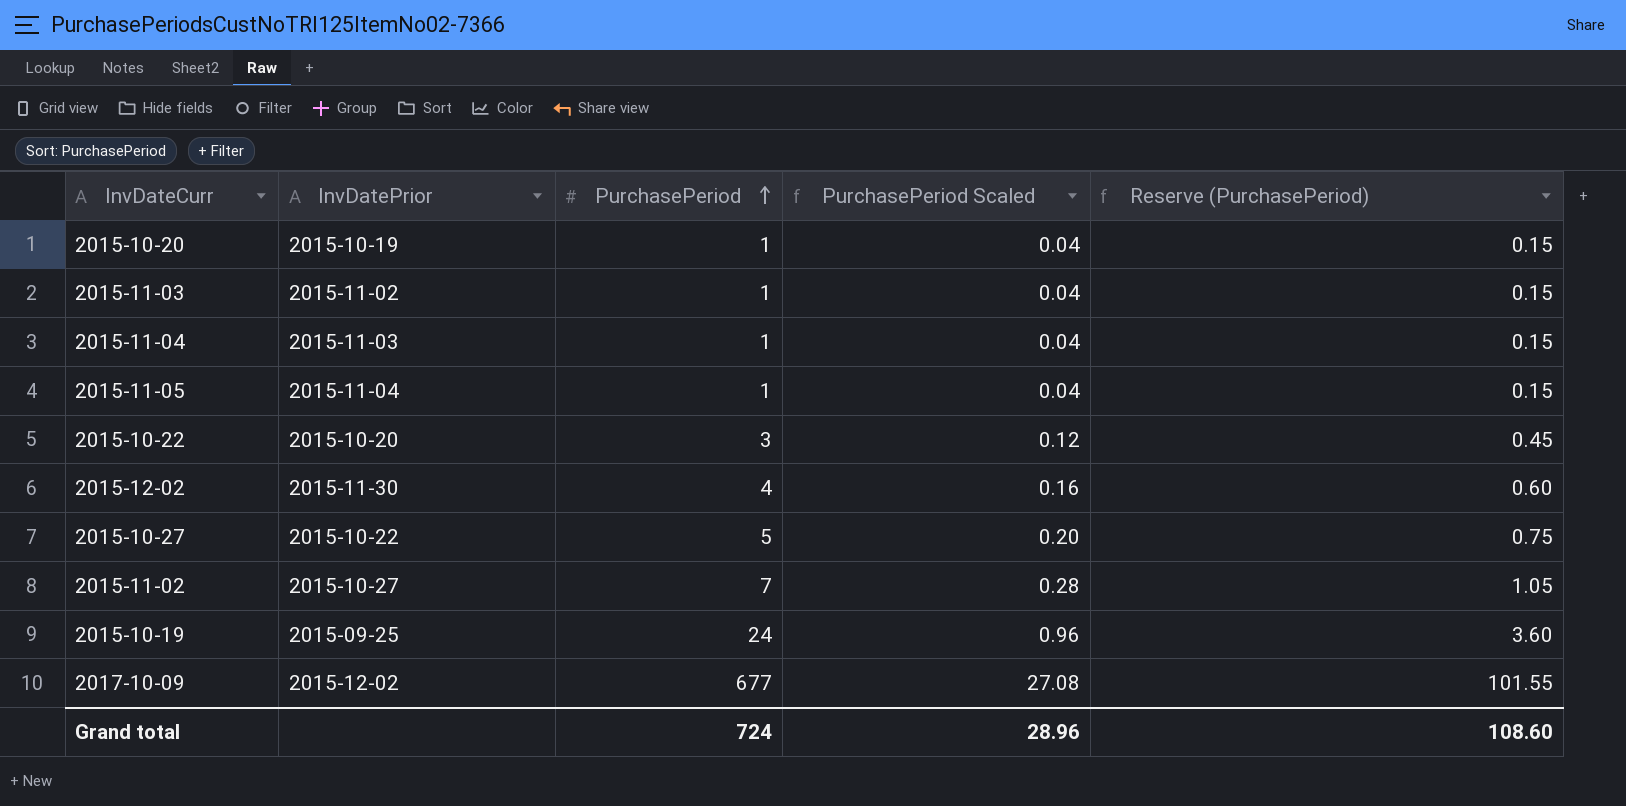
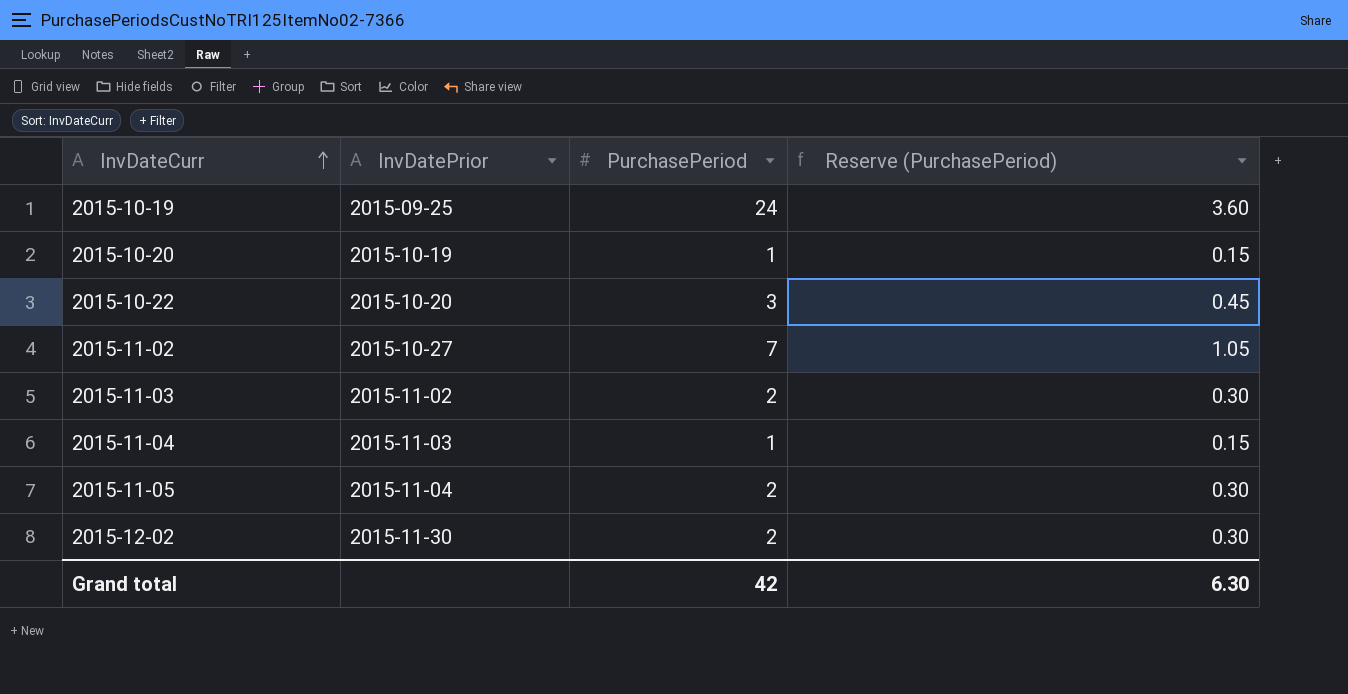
row order: PurchasePeriod ascending -> InvDateCurr ascending
column PurchasePeriod Scaled | formula: [PurchasePeriod] * 0.04 -> none
row 2015-10-27: 2015-10-22 | 5 | 0.20 | 0.75 -> none
row 2017-10-09: 2015-12-02 | 677 | 27.08 | 101.55 -> none
2015-11-03 | PurchasePeriod: 1 -> 2
2015-11-03 | Reserve (PurchasePeriod): 0.15 -> 0.30
2015-11-05 | PurchasePeriod: 1 -> 2
2015-11-05 | Reserve (PurchasePeriod): 0.15 -> 0.30
2015-12-02 | PurchasePeriod: 4 -> 2
2015-12-02 | Reserve (PurchasePeriod): 0.60 -> 0.30
Grand total | PurchasePeriod: 724 -> 42
Grand total | Reserve (PurchasePeriod): 108.60 -> 6.30

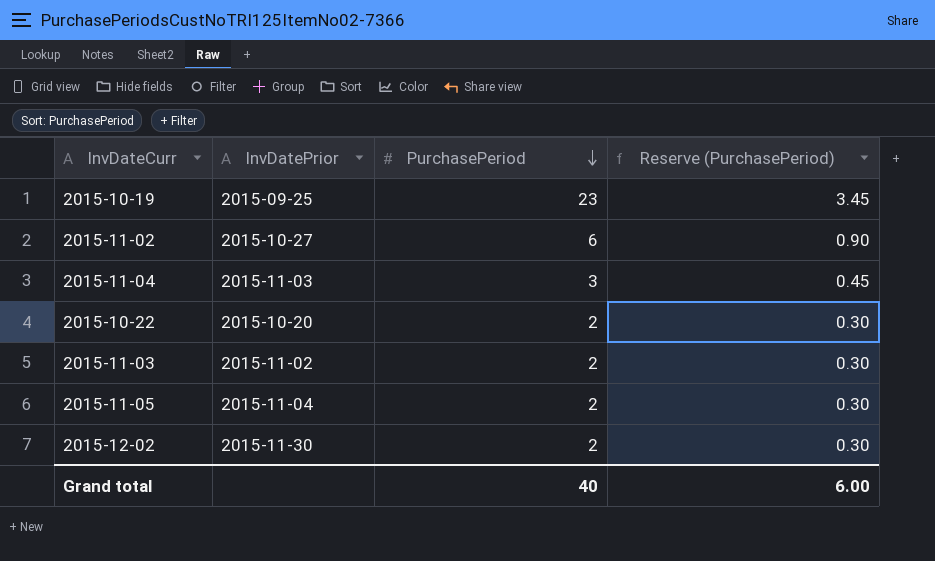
row order: InvDateCurr ascending -> PurchasePeriod descending
row 2015-10-20: 2015-10-19 | 1 | 0.15 -> none
2015-10-19 | PurchasePeriod: 24 -> 23
2015-10-19 | Reserve (PurchasePeriod): 3.60 -> 3.45
2015-11-02 | PurchasePeriod: 7 -> 6
2015-11-02 | Reserve (PurchasePeriod): 1.05 -> 0.90
2015-11-04 | PurchasePeriod: 1 -> 3
2015-11-04 | Reserve (PurchasePeriod): 0.15 -> 0.45
2015-10-22 | PurchasePeriod: 3 -> 2
2015-10-22 | Reserve (PurchasePeriod): 0.45 -> 0.30
Grand total | PurchasePeriod: 42 -> 40
Grand total | Reserve (PurchasePeriod): 6.30 -> 6.00

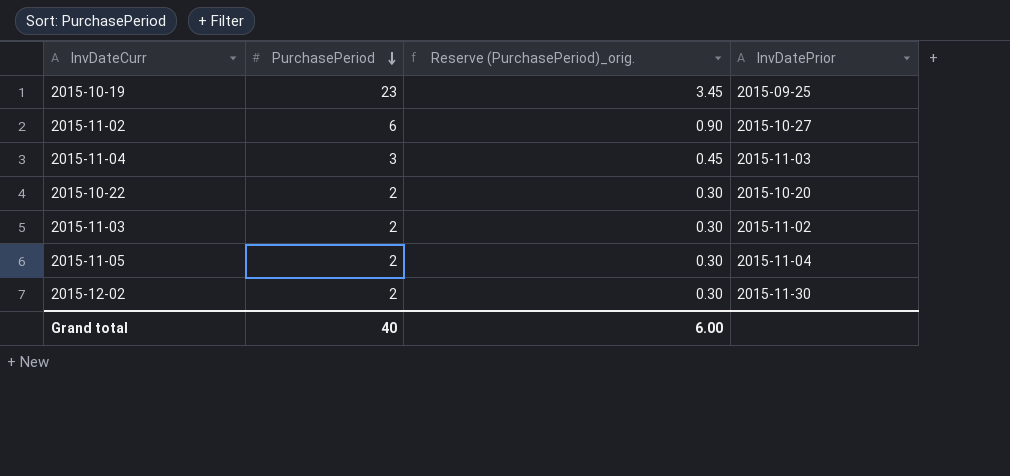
column name: Reserve (PurchasePeriod) -> Reserve (PurchasePeriod)_orig.
column InvDatePrior | position: 2 -> 4

